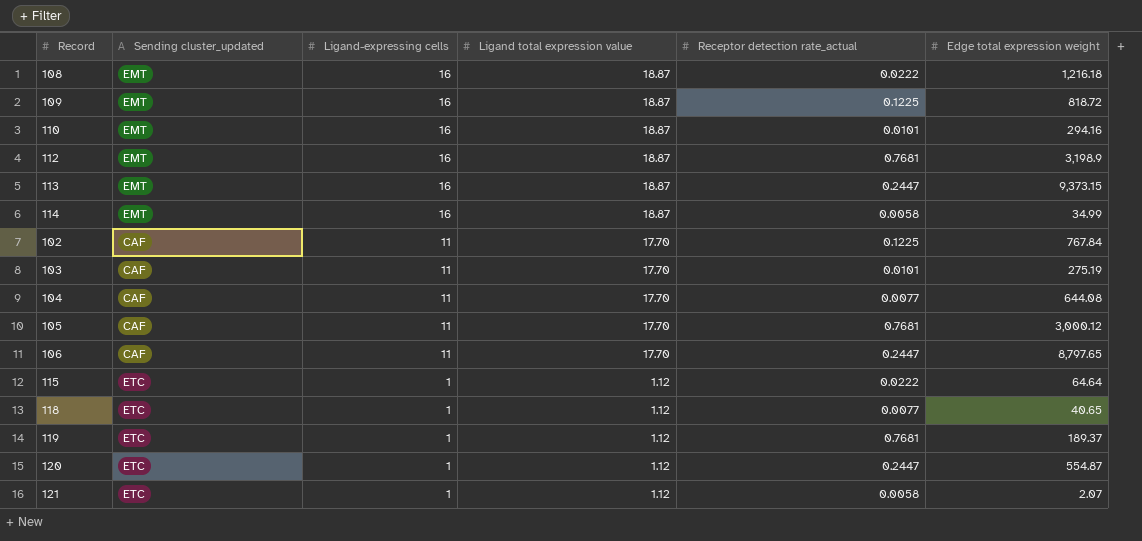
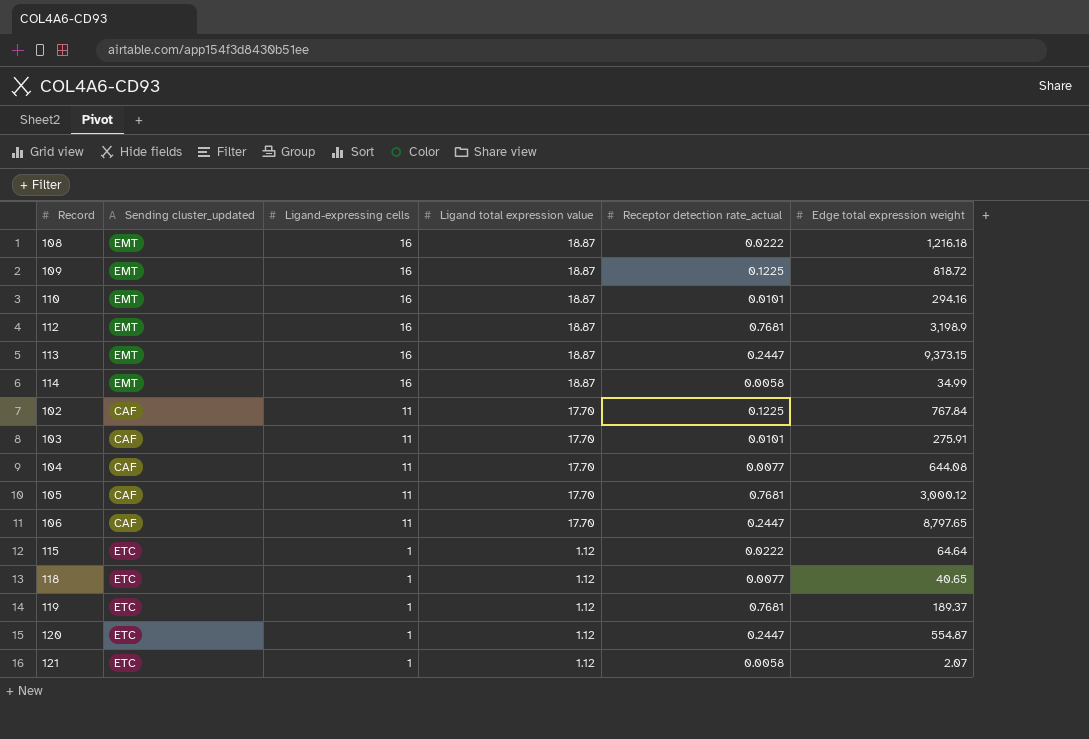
103 | Edge total expression weight: 275.19 -> 275.91

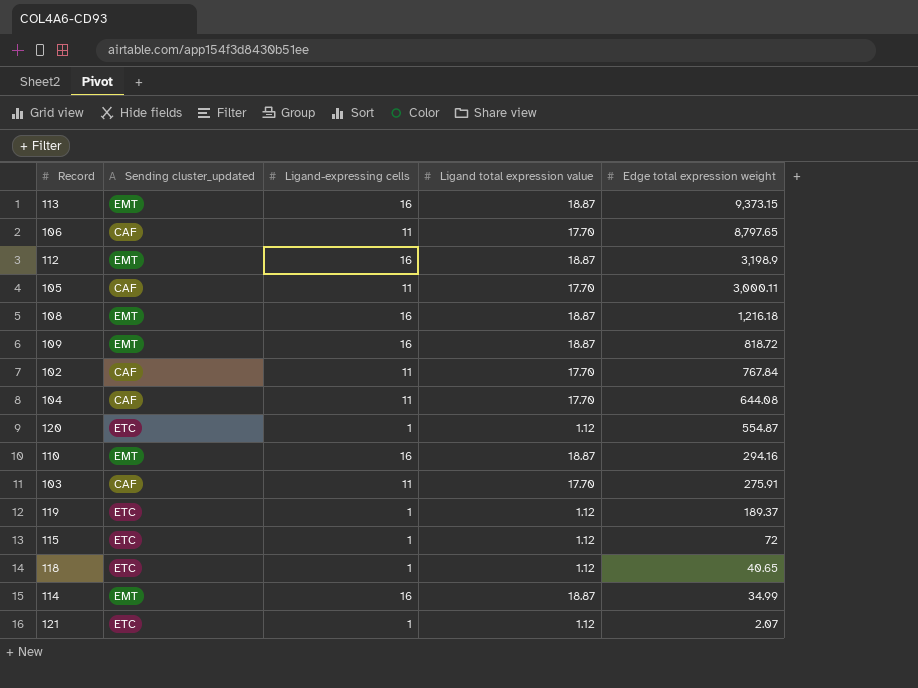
row order: Ligand-expressing cells descending -> Edge total expression weight descending
column Receptor detection rate_actual | position: 5 -> none
105 | Edge total expression weight: 3,000.12 -> 3,000.11
115 | Edge total expression weight: 64.64 -> 72

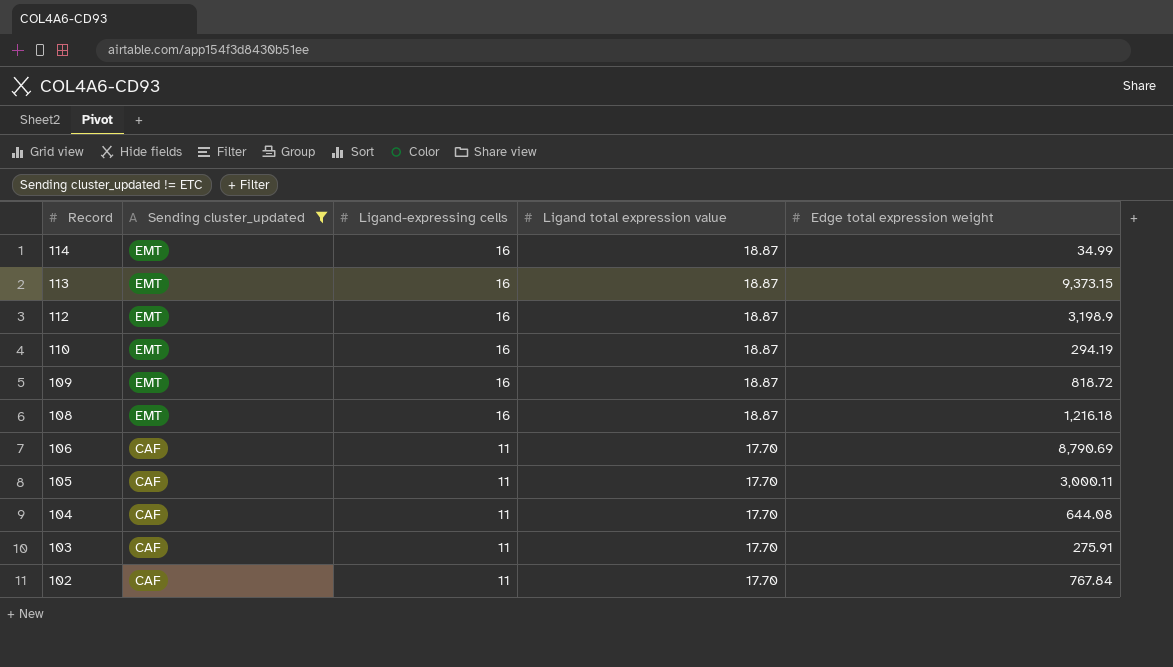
filter: none -> Sending cluster_updated != ETC
row order: Edge total expression weight descending -> Record descending
110 | Edge total expression weight: 294.16 -> 294.19
106 | Edge total expression weight: 8,797.65 -> 8,790.69

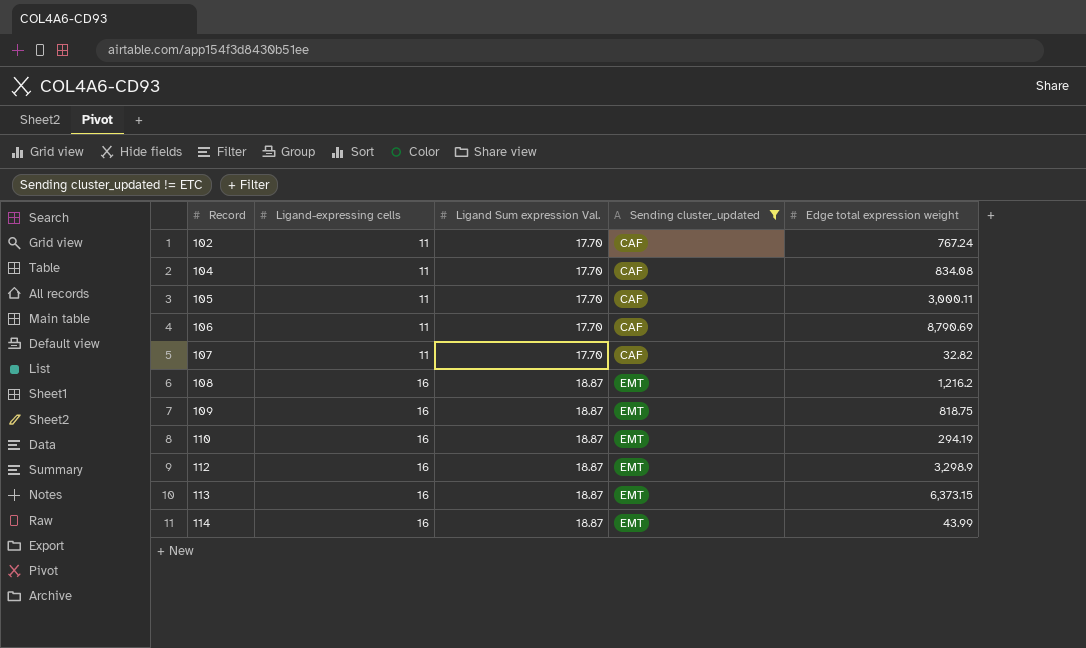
row order: Record descending -> Record ascending
column name: Ligand total expression value -> Ligand Sum expression Val.
column Sending cluster_updated | position: 2 -> 4
row 103: CAF | 11 | 17.70 | 275.91 -> none
102 | Edge total expression weight: 767.84 -> 767.24
104 | Edge total expression weight: 644.08 -> 834.08
row 107: none -> 11 | 17.70 | CAF | 32.82
108 | Edge total expression weight: 1,216.18 -> 1,216.2
109 | Edge total expression weight: 818.72 -> 818.75
112 | Edge total expression weight: 3,198.9 -> 3,298.9
113 | Edge total expression weight: 9,373.15 -> 6,373.15
114 | Edge total expression weight: 34.99 -> 43.99

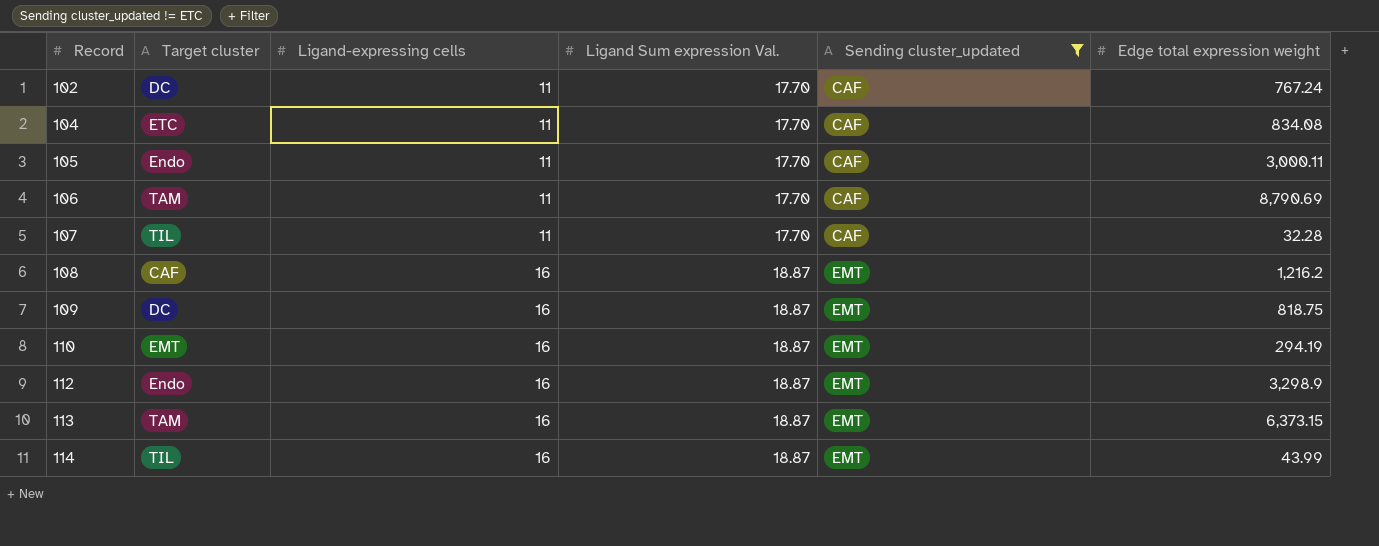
column Target cluster | position: none -> 2
107 | Edge total expression weight: 32.82 -> 32.28

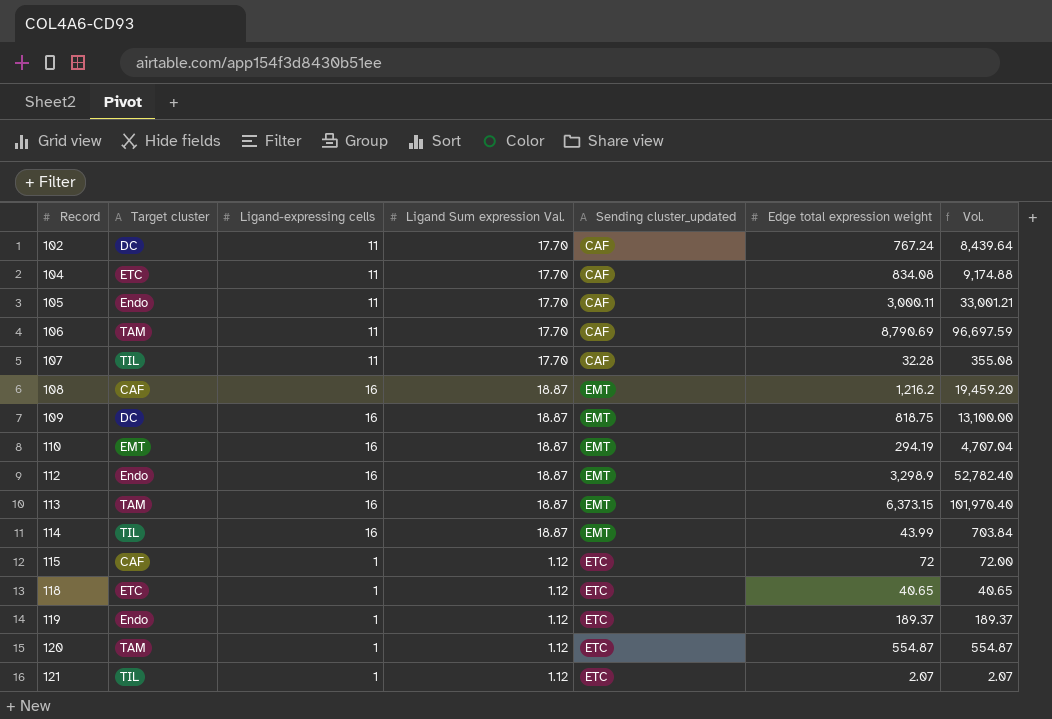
filter: Sending cluster_updated != ETC -> none
column Vol. | formula: none -> [Ligand-expressing cells] * [Edge total expression weight]

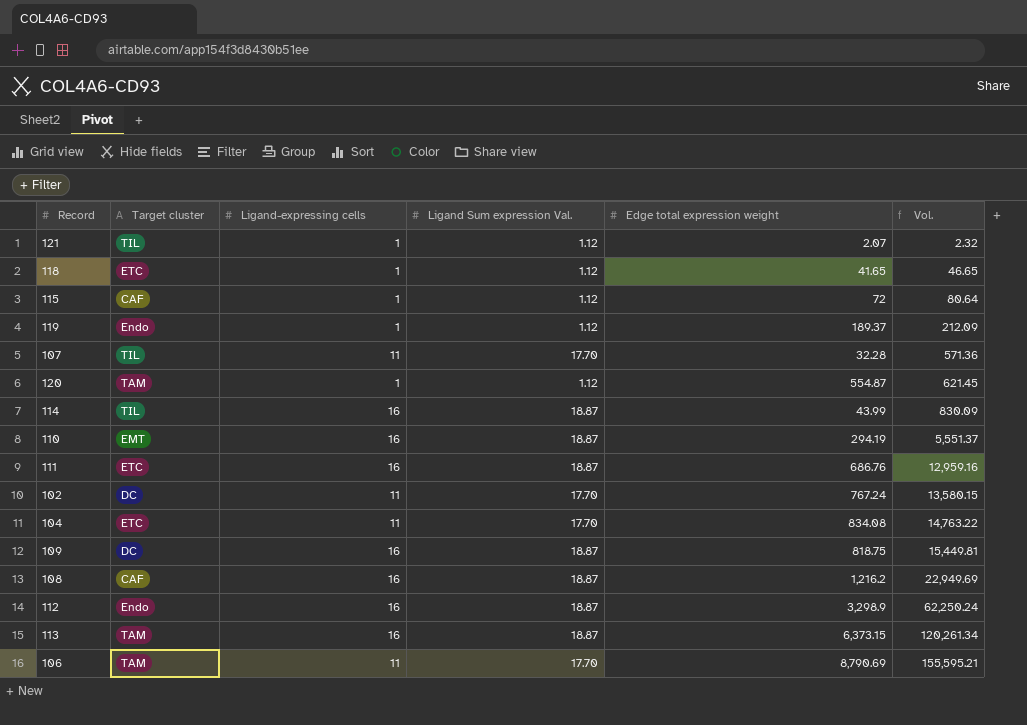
row order: Record ascending -> Vol. ascending
column Sending cluster_updated | position: 5 -> none
column Vol. | formula: [Ligand-expressing cells] * [Edge total expression weight] -> [Ligand Sum expression Val.] * [Edge total expression weight]
row 105: Endo | 11 | 17.70 | CAF | 3,000.11 | 33,001.21 -> none
118 | Edge total expression weight: 40.65 -> 41.65
row 111: none -> ETC | 16 | 18.87 | 686.76 | 12,959.16

